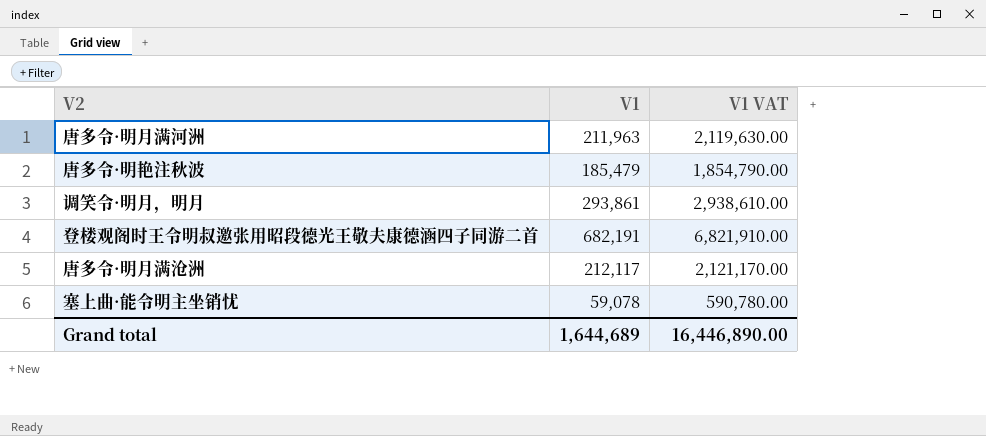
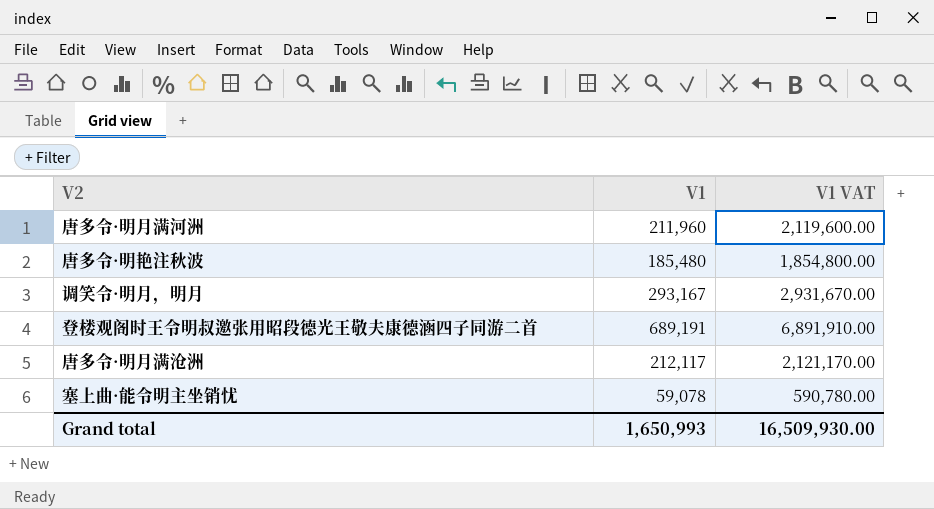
唐多令·明月满河洲 | V1: 211,963 -> 211,960
唐多令·明月满河洲 | V1 VAT: 2,119,630.00 -> 2,119,600.00
唐多令·明艳注秋波 | V1: 185,479 -> 185,480
唐多令·明艳注秋波 | V1 VAT: 1,854,790.00 -> 1,854,800.00
调笑令·明月，明月 | V1: 293,861 -> 293,167
调笑令·明月，明月 | V1 VAT: 2,938,610.00 -> 2,931,670.00
登楼观阁时王令明叔邀张用昭段德光王敬夫康德涵四子同游二首 | V1: 682,191 -> 689,191
登楼观阁时王令明叔邀张用昭段德光王敬夫康德涵四子同游二首 | V1 VAT: 6,821,910.00 -> 6,891,910.00
Grand total | V1: 1,644,689 -> 1,650,993
Grand total | V1 VAT: 16,446,890.00 -> 16,509,930.00

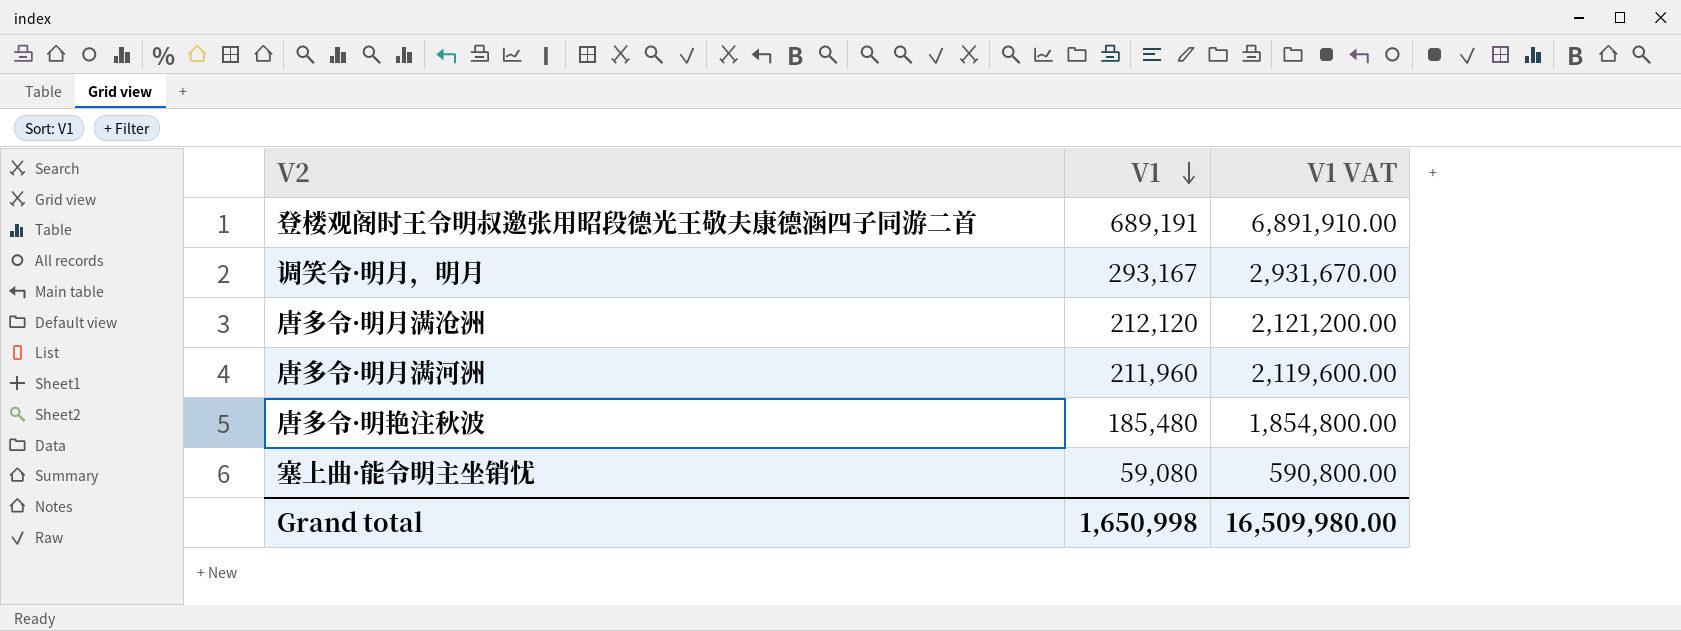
row order: none -> V1 descending
唐多令·明月满沧洲 | V1: 212,117 -> 212,120
唐多令·明月满沧洲 | V1 VAT: 2,121,170.00 -> 2,121,200.00
塞上曲·能令明主坐销忧 | V1: 59,078 -> 59,080
塞上曲·能令明主坐销忧 | V1 VAT: 590,780.00 -> 590,800.00
Grand total | V1: 1,650,993 -> 1,650,998
Grand total | V1 VAT: 16,509,930.00 -> 16,509,980.00

